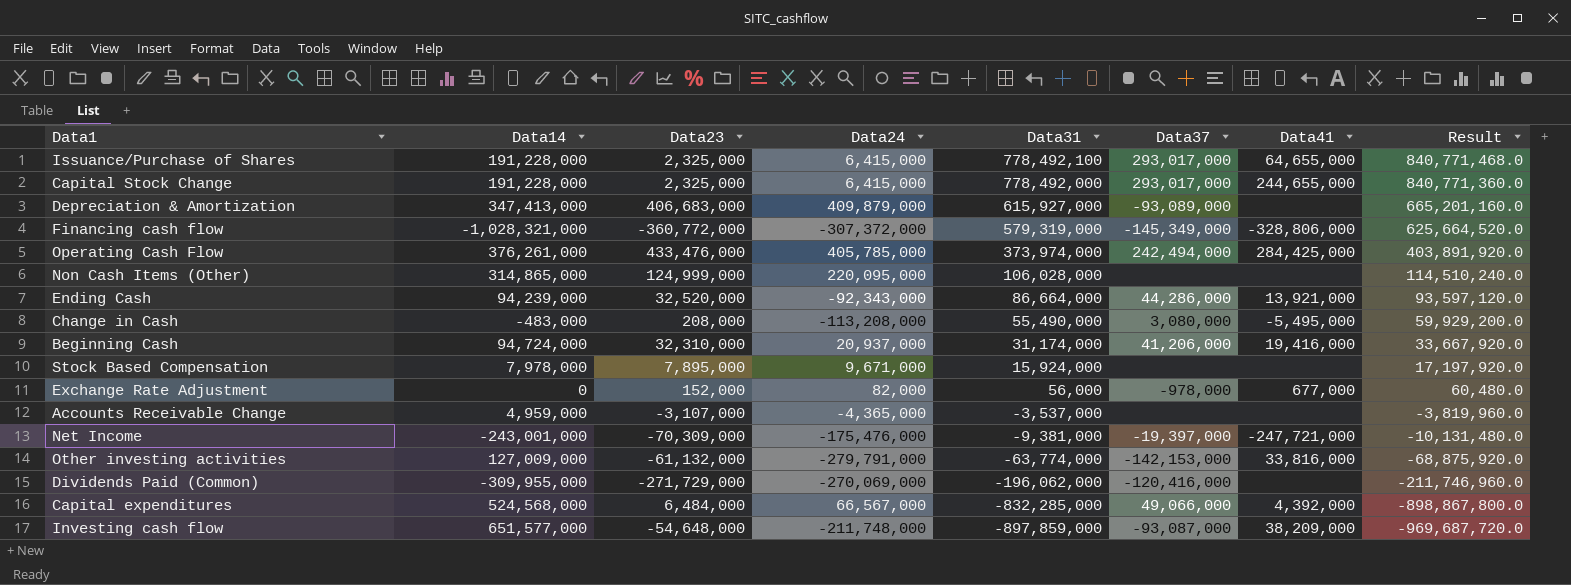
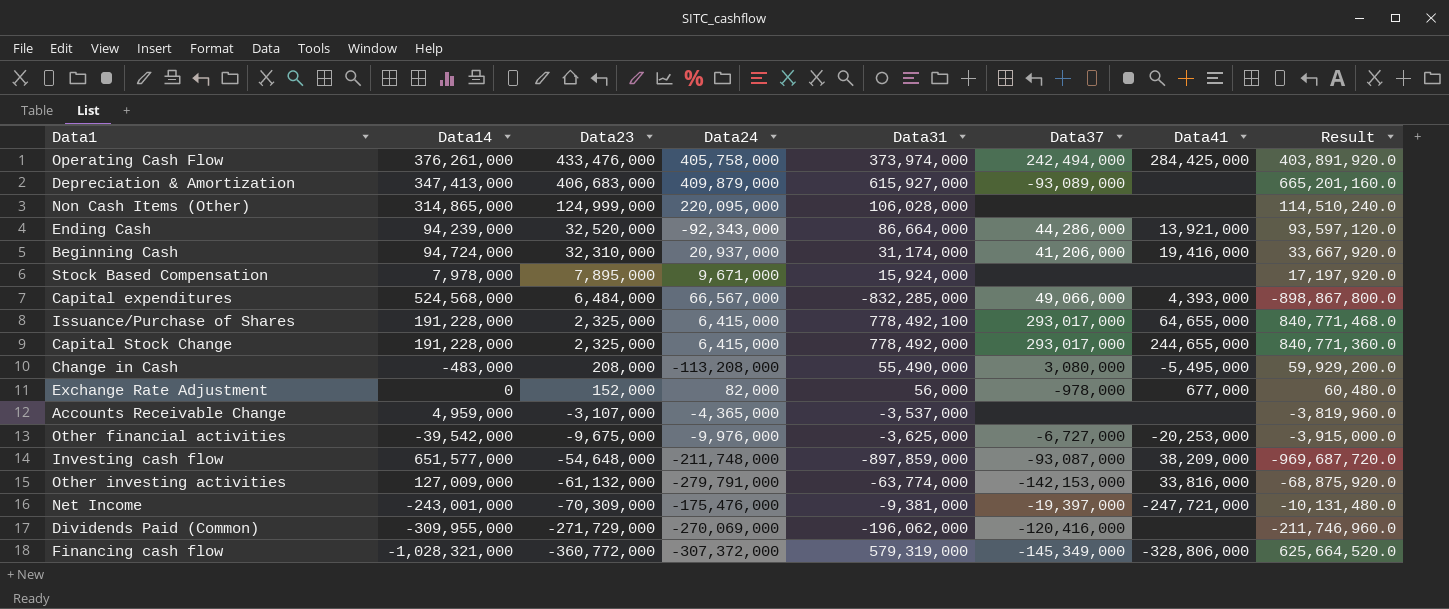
row order: Data31 descending -> Data23 descending
Operating Cash Flow | Data24: 405,785,000 -> 405,758,000
Capital expenditures | Data41: 4,392,000 -> 4,393,000
row Other financial activities: none -> -39,542,000 | -9,675,000 | -9,976,000 | -3,625,000 | -6,727,000 | -20,253,000 | -3,915,000.0

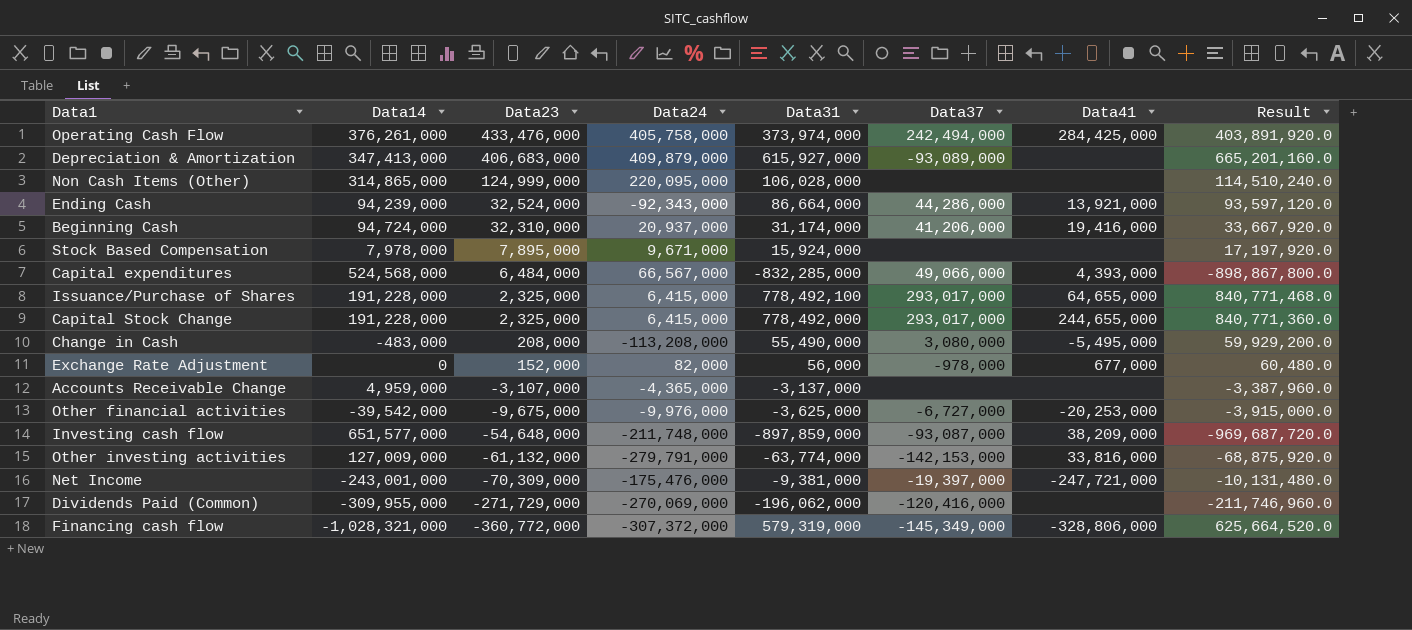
Ending Cash | Data23: 32,520,000 -> 32,524,000
Accounts Receivable Change | Data31: -3,537,000 -> -3,137,000
Accounts Receivable Change | Result: -3,819,960.0 -> -3,387,960.0

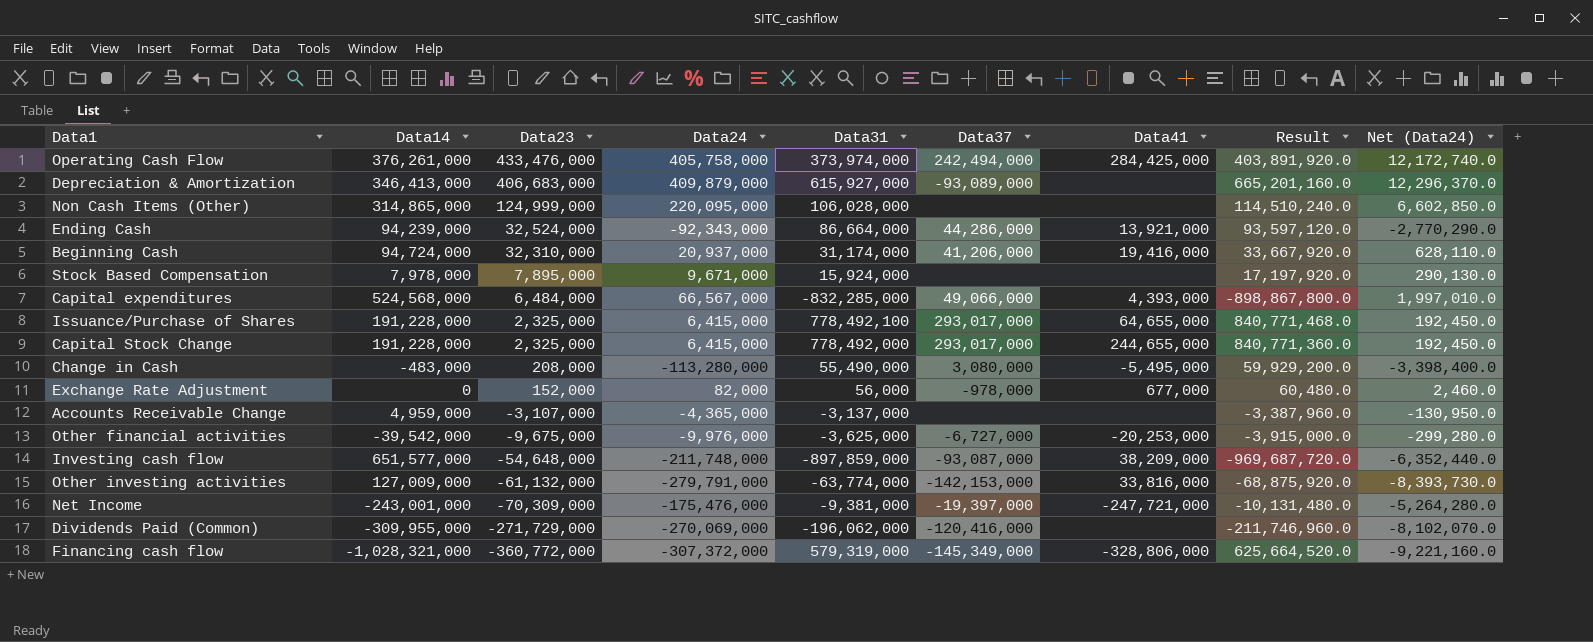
column Net (Data24) | formula: none -> [Data24] * 0.03
Depreciation & Amortization | Data14: 347,413,000 -> 346,413,000
Change in Cash | Data24: -113,208,000 -> -113,280,000

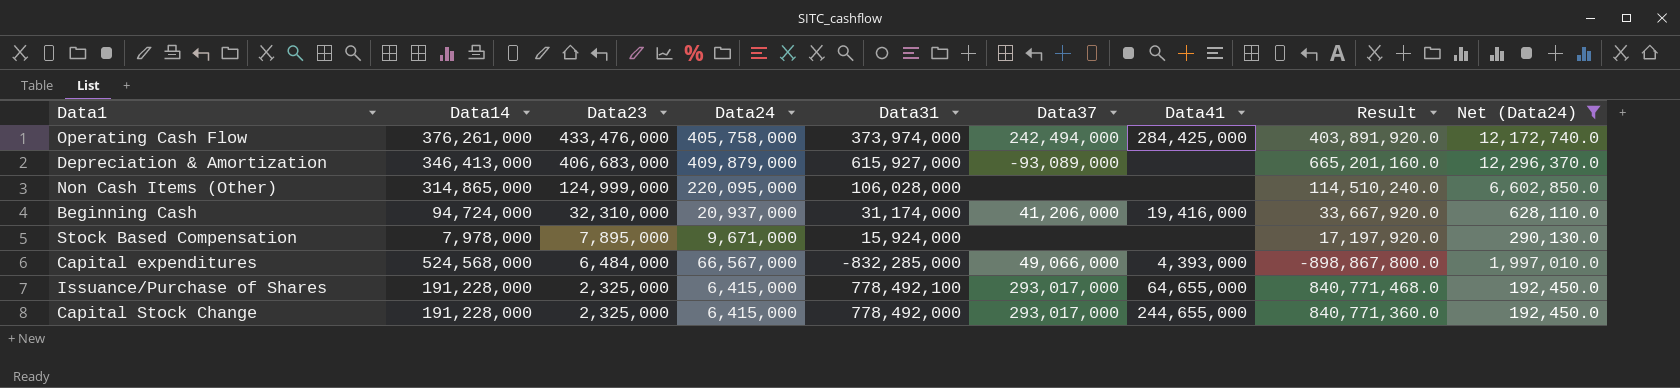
filter: none -> Net (Data24) >= 192,450.0

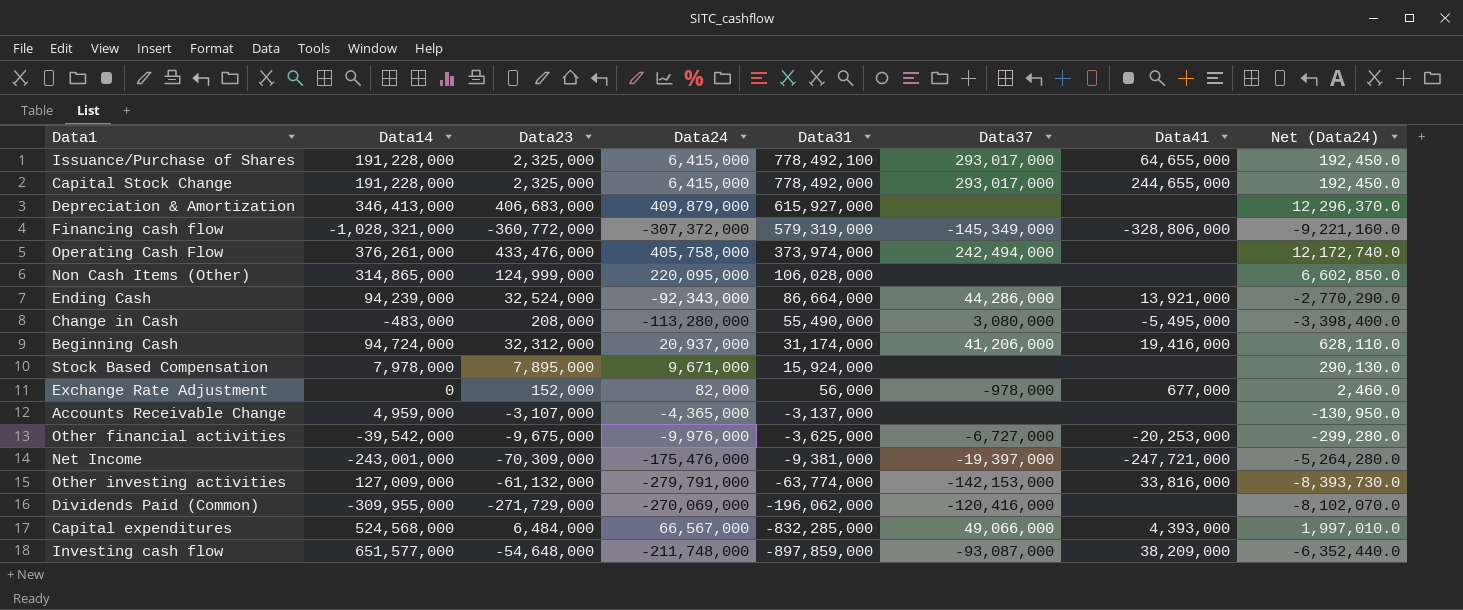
filter: Net (Data24) >= 192,450.0 -> none
row order: Data23 descending -> Data31 descending
column Result | formula: [Data31] * 1.08 -> none
Depreciation & Amortization | Data37: -93,089,000 -> none
Operating Cash Flow | Data41: 284,425,000 -> none
Beginning Cash | Data23: 32,310,000 -> 32,312,000

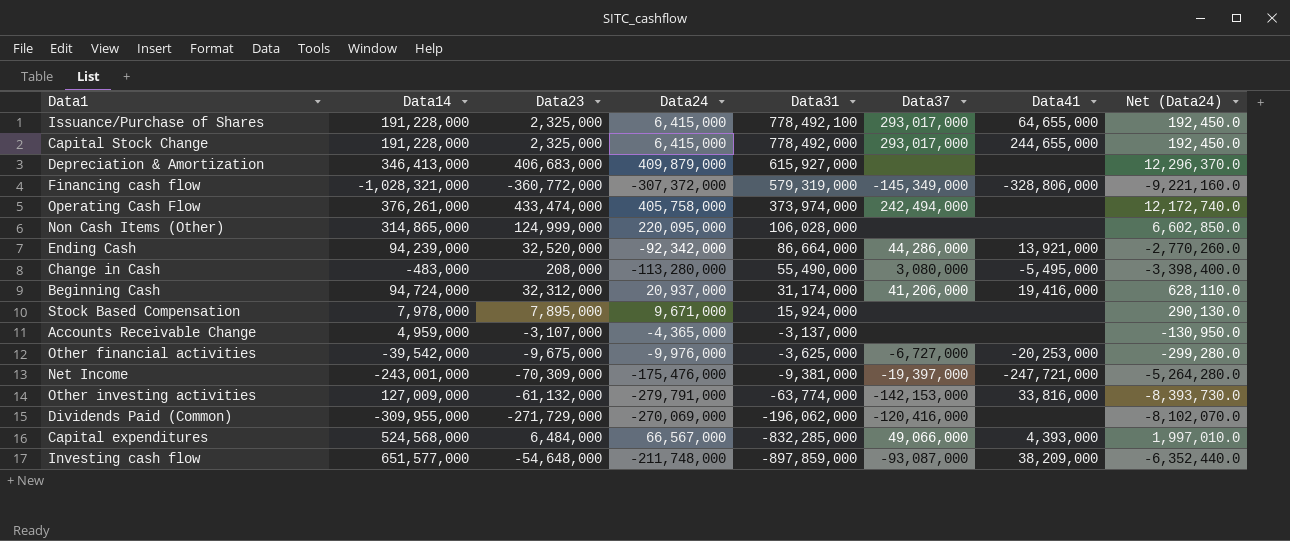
row Exchange Rate Adjustment: 0 | 152,000 | 82,000 | 56,000 | -978,000 | 677,000 | 2,460.0 -> none
Operating Cash Flow | Data23: 433,476,000 -> 433,474,000
Ending Cash | Data23: 32,524,000 -> 32,520,000
Ending Cash | Data24: -92,343,000 -> -92,342,000
Ending Cash | Net (Data24): -2,770,290.0 -> -2,770,260.0

